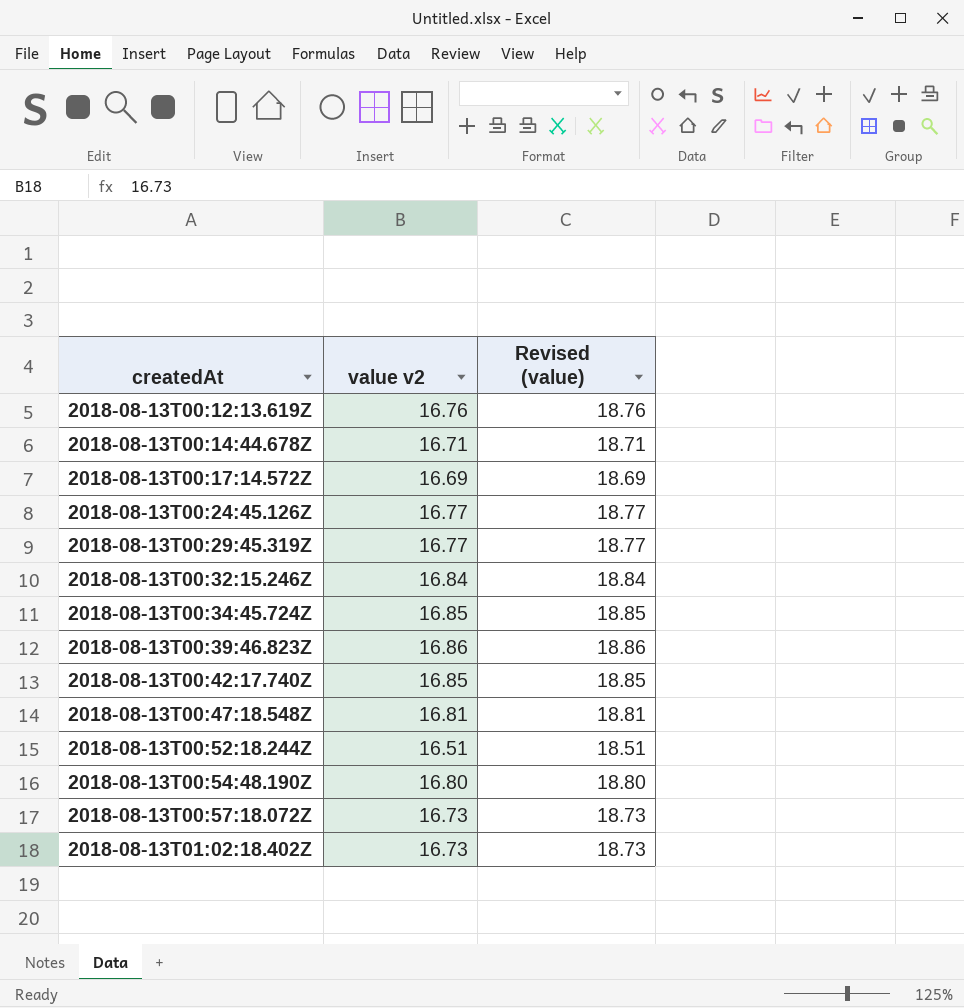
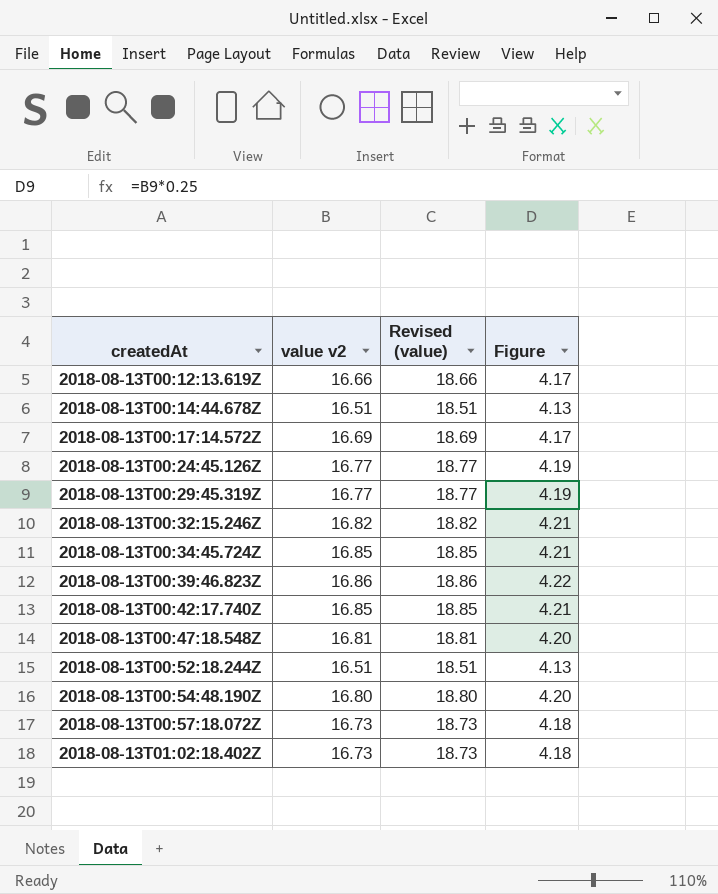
column Figure | formula: none -> [value v2] * 0.25
2018-08-13T00:12:13.619Z | value v2: 16.76 -> 16.66
2018-08-13T00:12:13.619Z | Revised (value): 18.76 -> 18.66
2018-08-13T00:14:44.678Z | value v2: 16.71 -> 16.51
2018-08-13T00:14:44.678Z | Revised (value): 18.71 -> 18.51
2018-08-13T00:32:15.246Z | value v2: 16.84 -> 16.82
2018-08-13T00:32:15.246Z | Revised (value): 18.84 -> 18.82

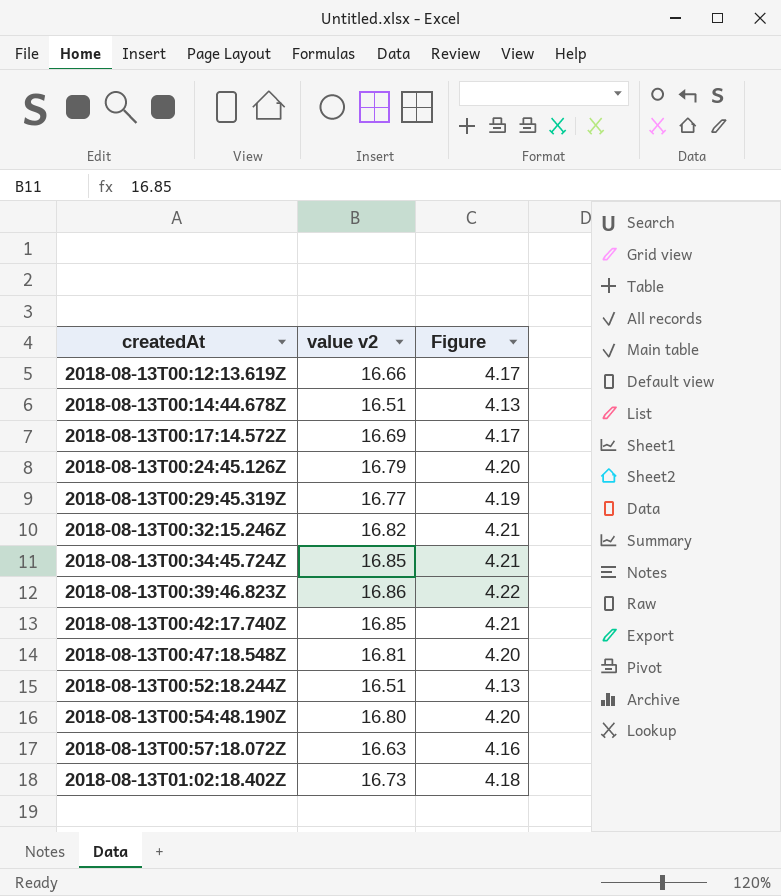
column Revised (value) | formula: [value v2] + 2 -> none
2018-08-13T00:24:45.126Z | value v2: 16.77 -> 16.79
2018-08-13T00:24:45.126Z | Figure: 4.19 -> 4.20
2018-08-13T00:57:18.072Z | value v2: 16.73 -> 16.63
2018-08-13T00:57:18.072Z | Figure: 4.18 -> 4.16

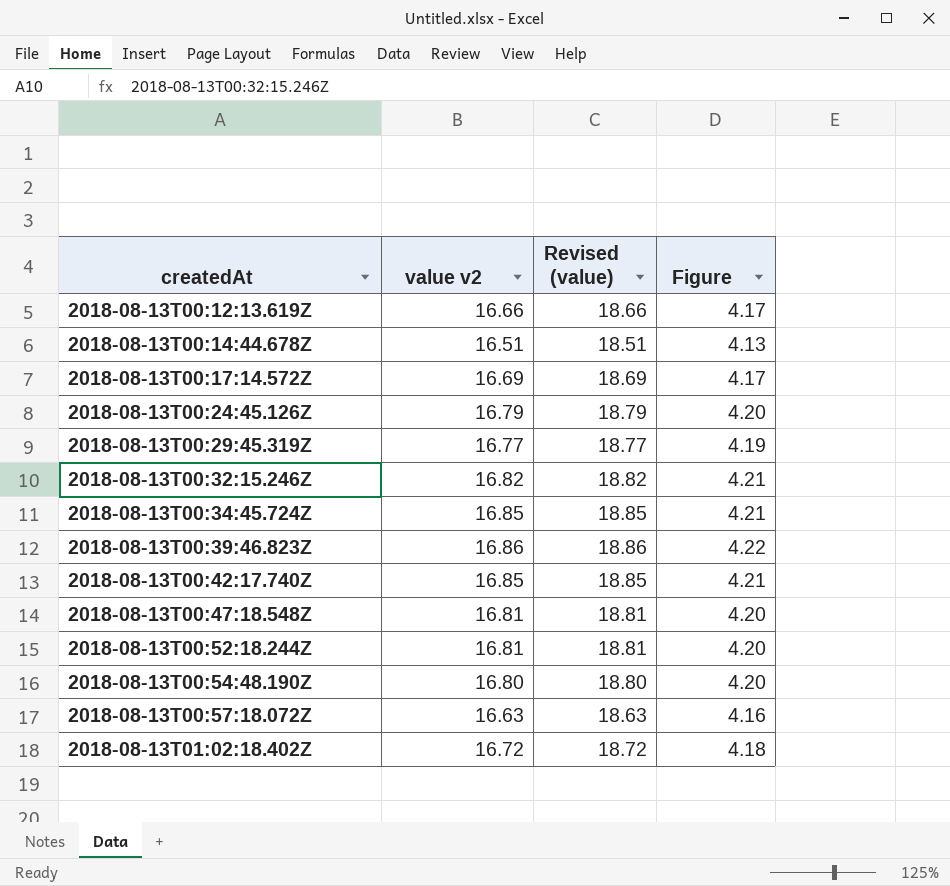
column Revised (value) | formula: none -> [value v2] + 2
2018-08-13T00:52:18.244Z | value v2: 16.51 -> 16.81
2018-08-13T00:52:18.244Z | Figure: 4.13 -> 4.20
2018-08-13T01:02:18.402Z | value v2: 16.73 -> 16.72

